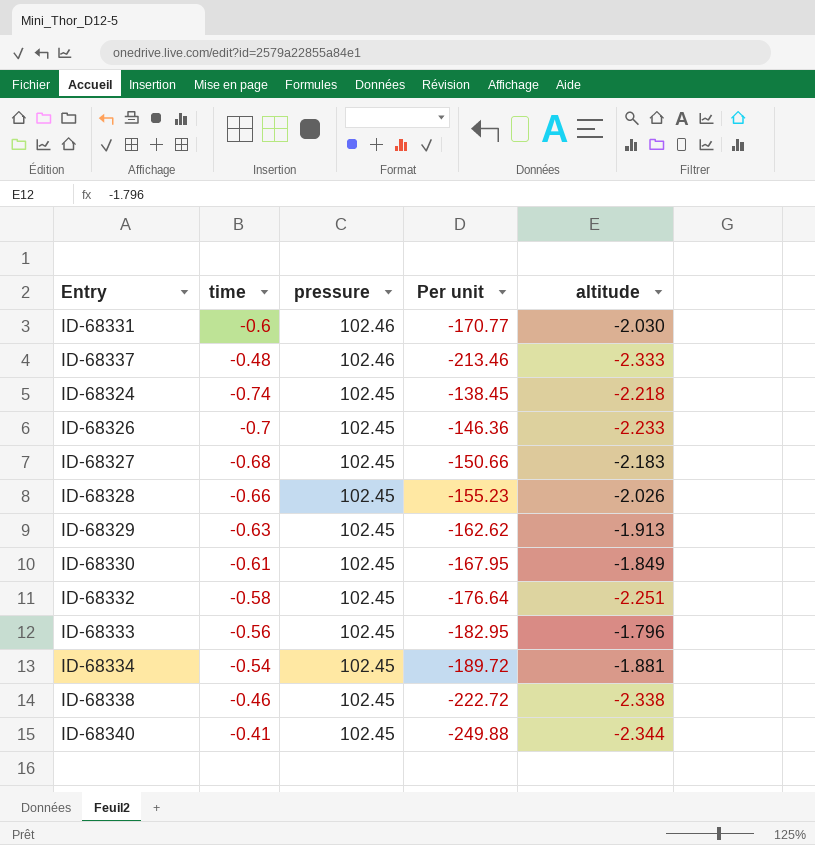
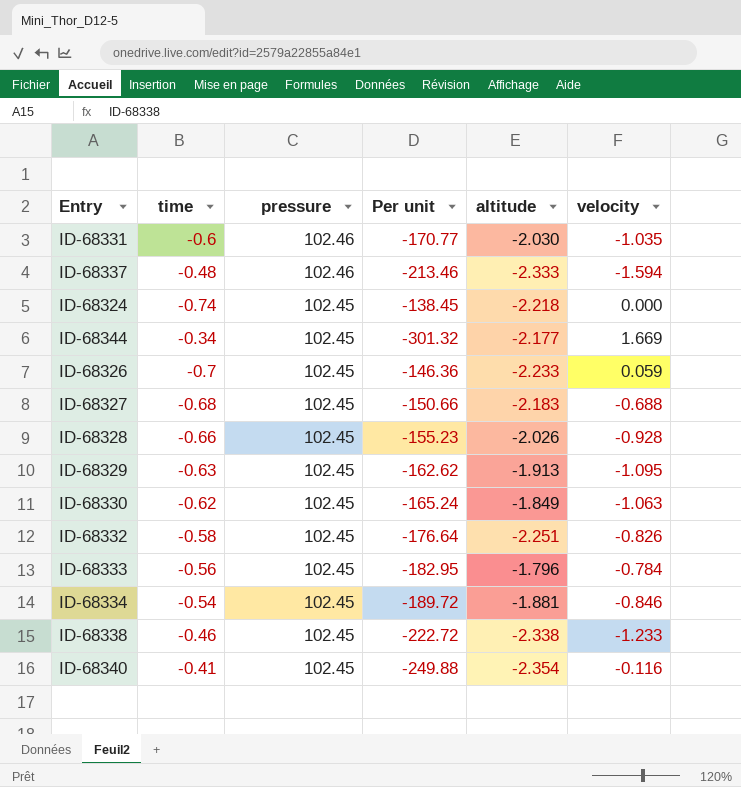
column velocity | position: none -> 6
row ID-68344: none -> -0.34 | 102.45 | -301.32 | -2.177 | 1.669
ID-68330 | time: -0.61 -> -0.62
ID-68330 | Per unit: -167.95 -> -165.24
ID-68340 | altitude: -2.344 -> -2.354

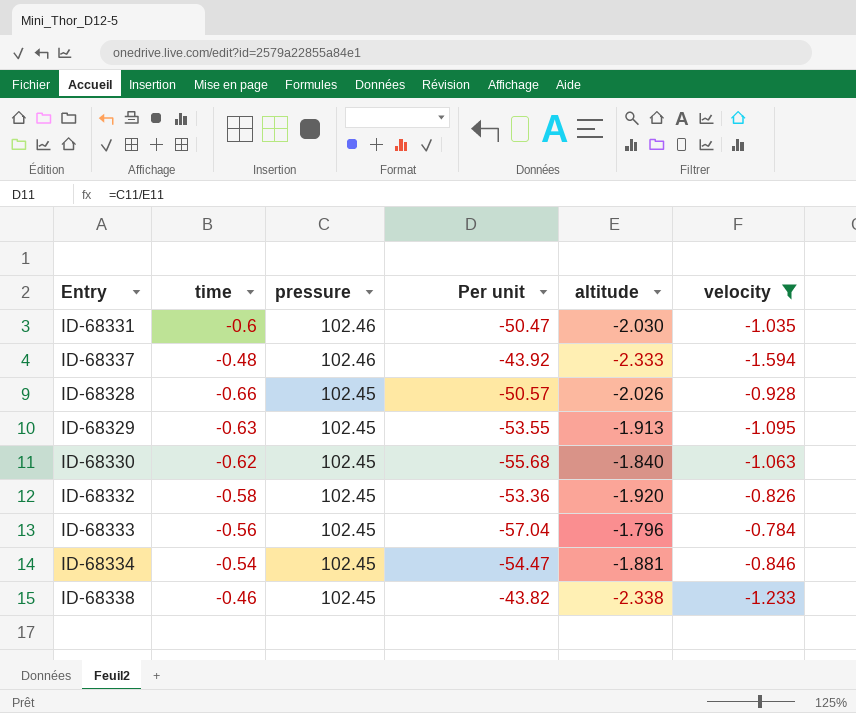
filter: none -> velocity <= -0.784
column Per unit | formula: [pressure] / [time] -> [pressure] / [altitude]
ID-68330 | altitude: -1.849 -> -1.840
ID-68332 | altitude: -2.251 -> -1.920

